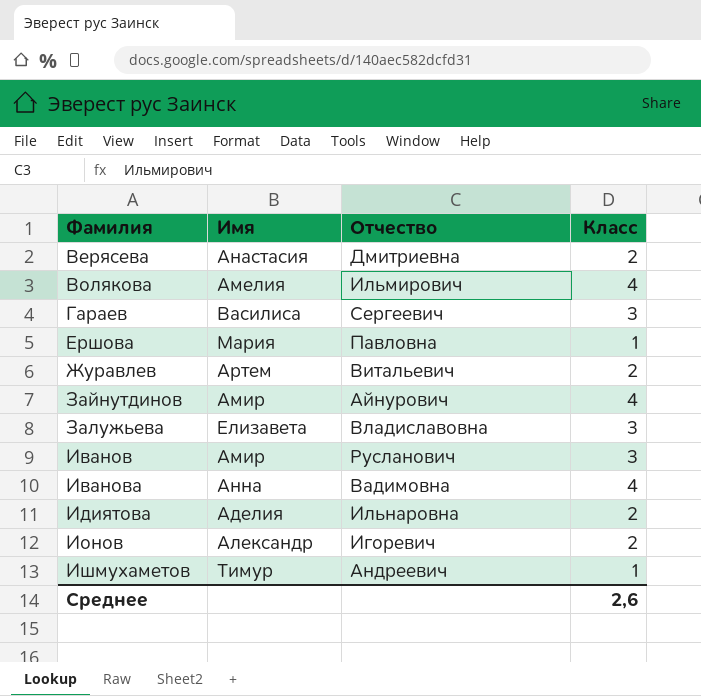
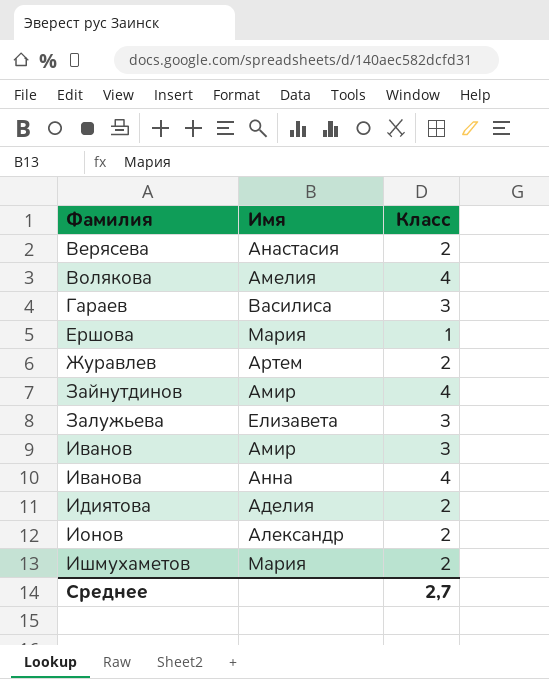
column Отчество | position: 3 -> none
Ишмухаметов | Имя: Тимур -> Мария
Ишмухаметов | Класс: 1 -> 2
Среднее | Класс: 2,6 -> 2,7

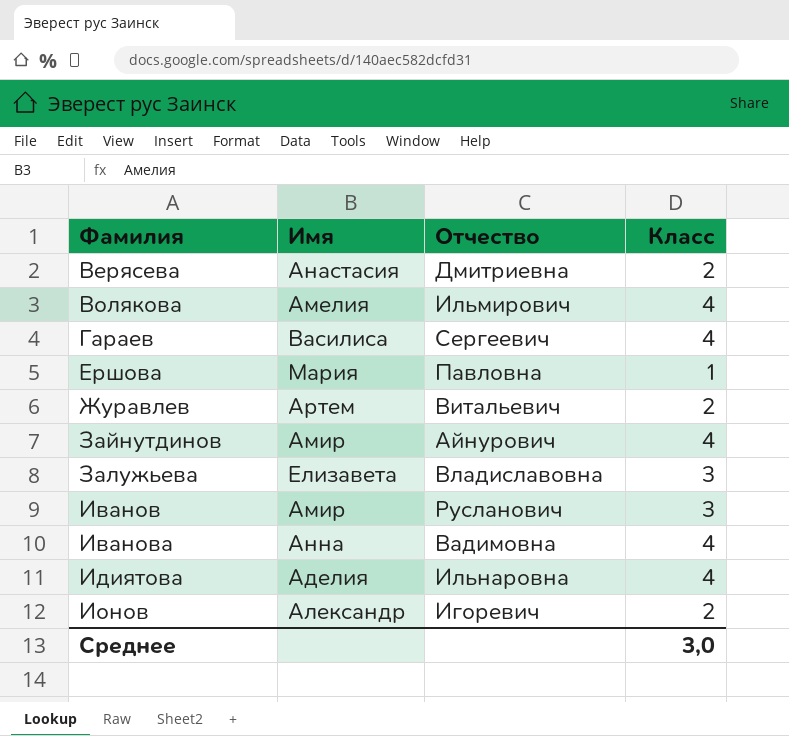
column Отчество | position: none -> 3
row Ишмухаметов: Мария | 2 -> none
Гараев | Класс: 3 -> 4
Идиятова | Класс: 2 -> 4
Среднее | Класс: 2,7 -> 3,0

